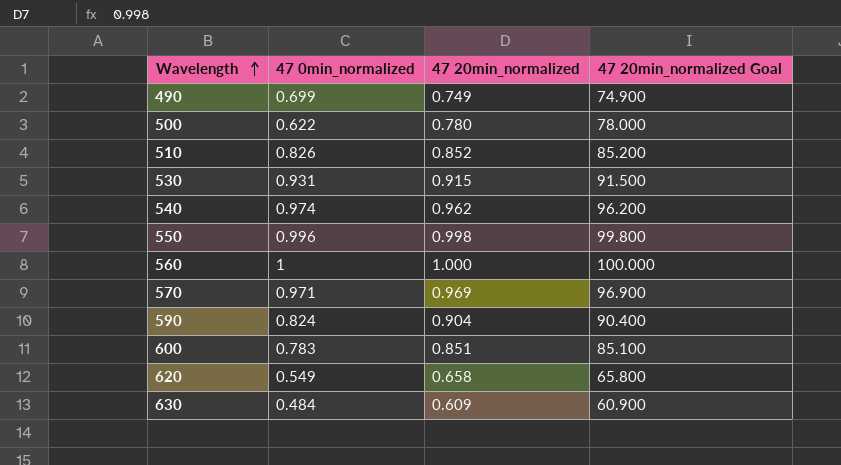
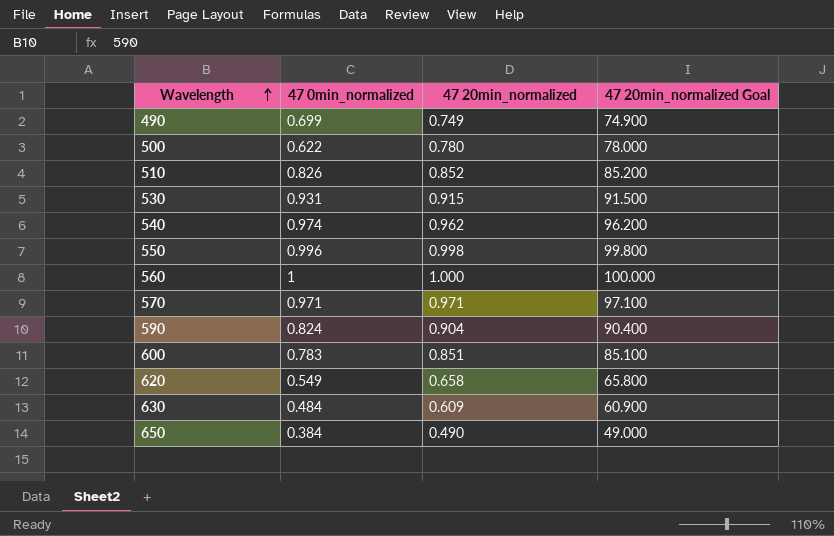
570 | 47 20min_normalized: 0.969 -> 0.971
570 | 47 20min_normalized Goal: 96.900 -> 97.100
row 650: none -> 0.384 | 0.490 | 49.000

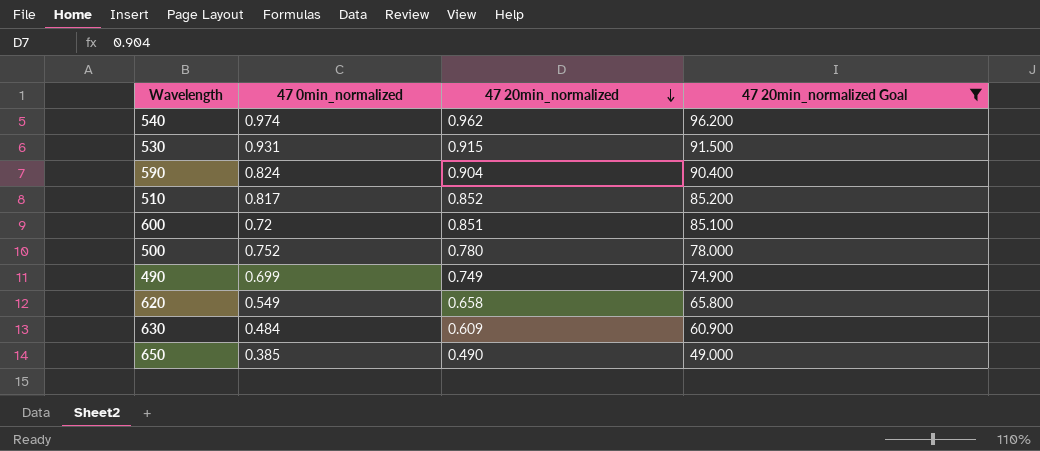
filter: none -> 47 20min_normalized Goal <= 96.200
row order: Wavelength ascending -> 47 20min_normalized descending
510 | 47 0min_normalized: 0.826 -> 0.817
600 | 47 0min_normalized: 0.783 -> 0.72
500 | 47 0min_normalized: 0.622 -> 0.752
650 | 47 0min_normalized: 0.384 -> 0.385

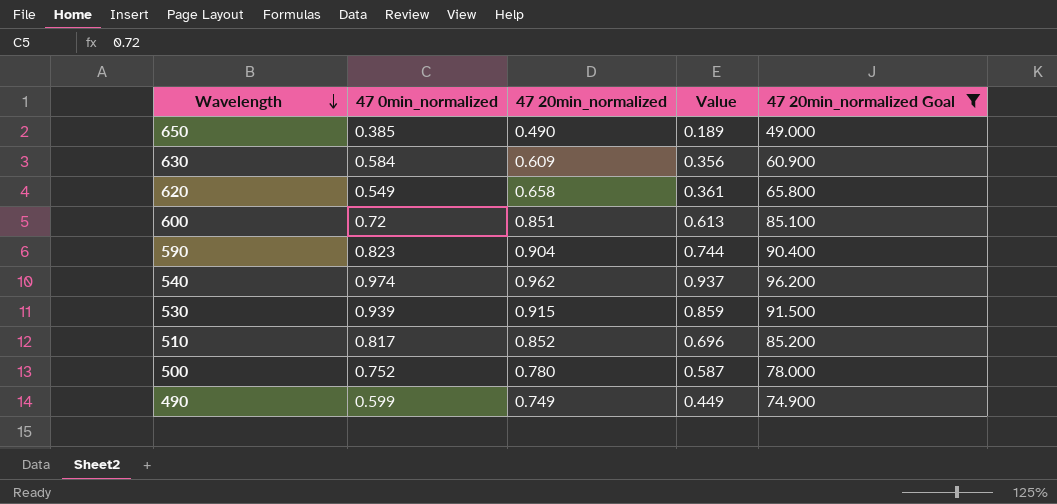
row order: 47 20min_normalized descending -> Wavelength descending
column Value | formula: none -> [47 0min_normalized] * [47 20min_normalized]
630 | 47 0min_normalized: 0.484 -> 0.584
590 | 47 0min_normalized: 0.824 -> 0.823
530 | 47 0min_normalized: 0.931 -> 0.939
490 | 47 0min_normalized: 0.699 -> 0.599

